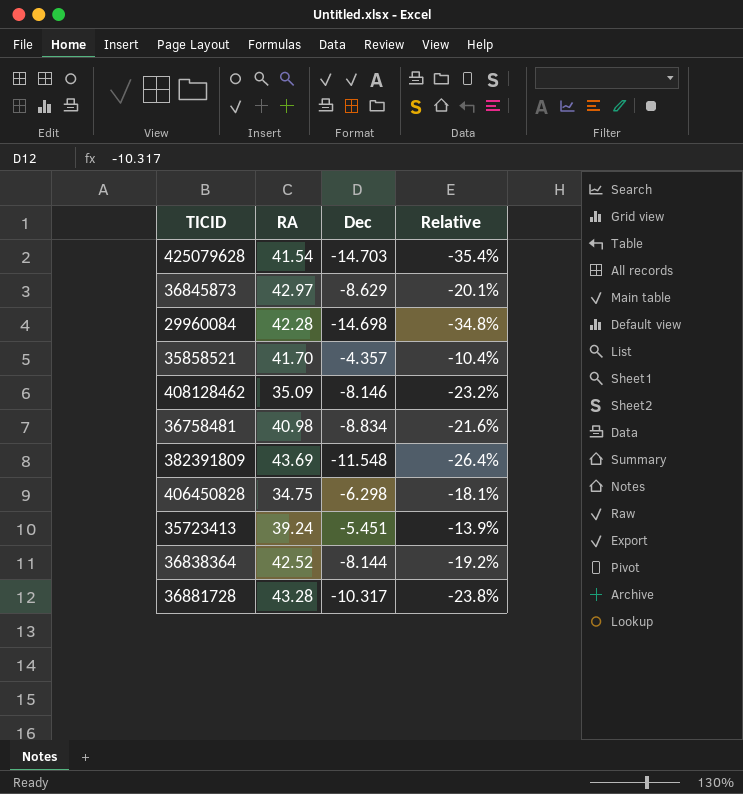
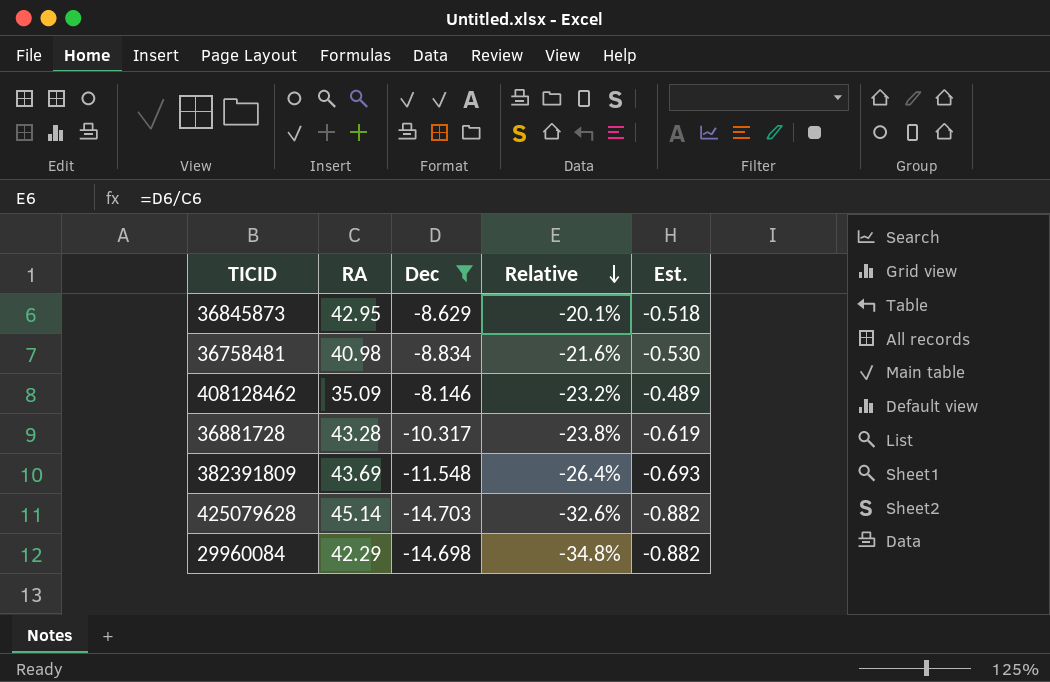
filter: none -> Dec <= -8.146
row order: none -> Relative descending
column Est. | formula: none -> [Dec] * 0.06
36845873 | RA: 42.97 -> 42.95
425079628 | RA: 41.54 -> 45.14
425079628 | Relative: -35.4% -> -32.6%
29960084 | RA: 42.28 -> 42.29

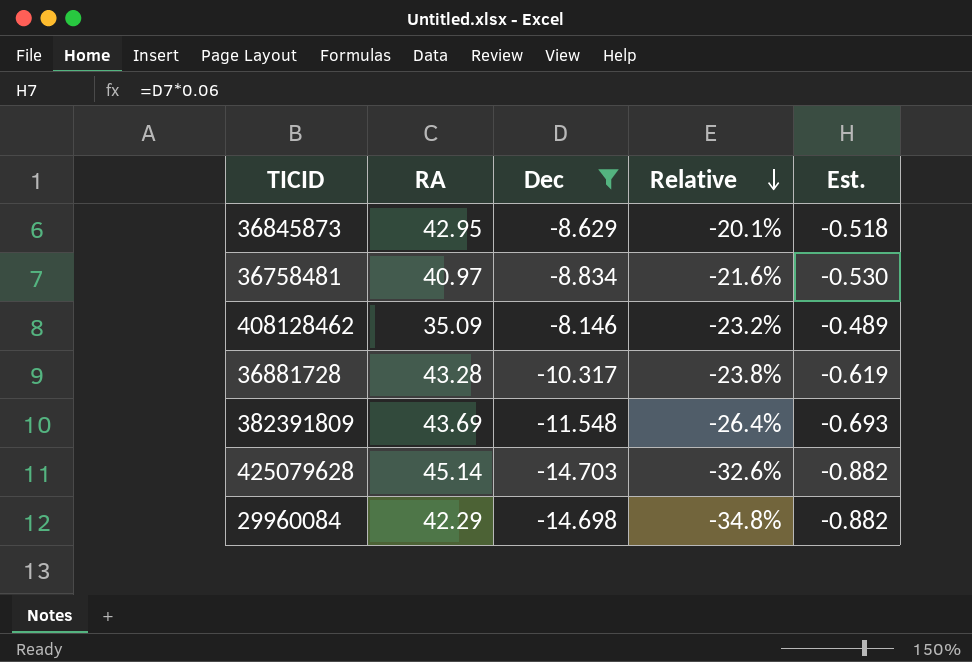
36758481 | RA: 40.98 -> 40.97

